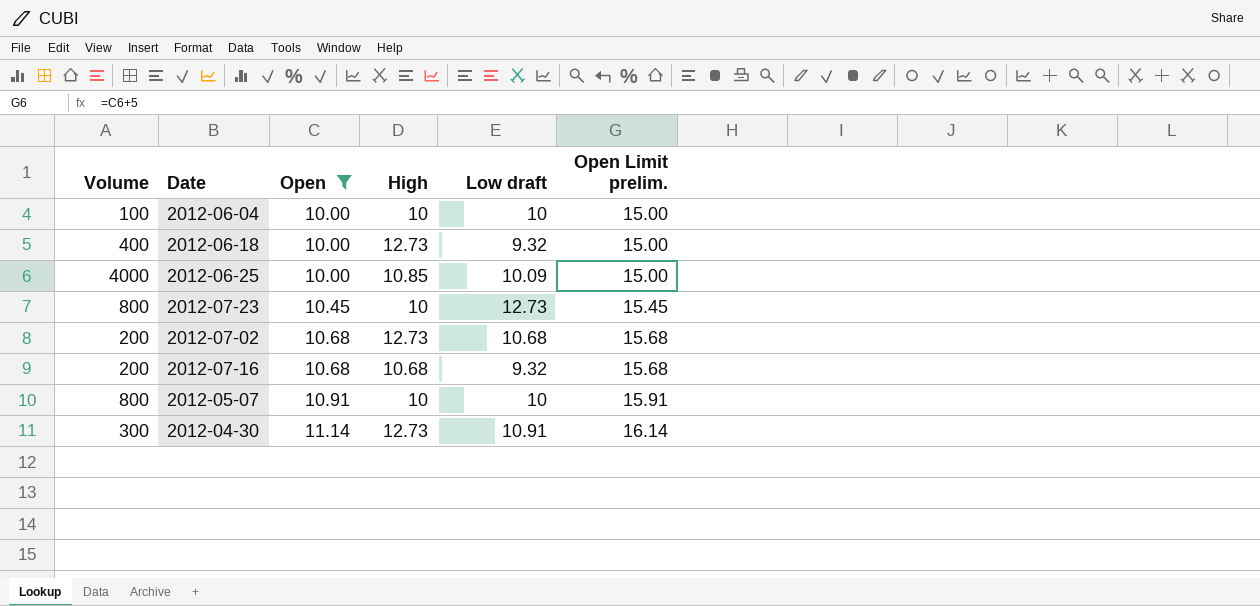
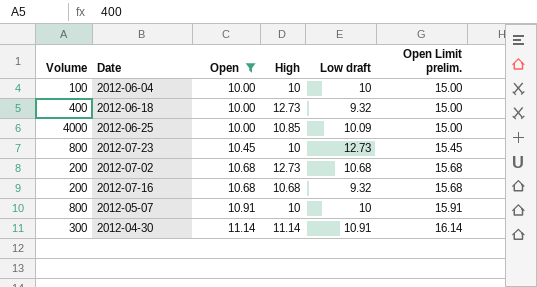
2012-04-30 | High: 12.73 -> 11.14

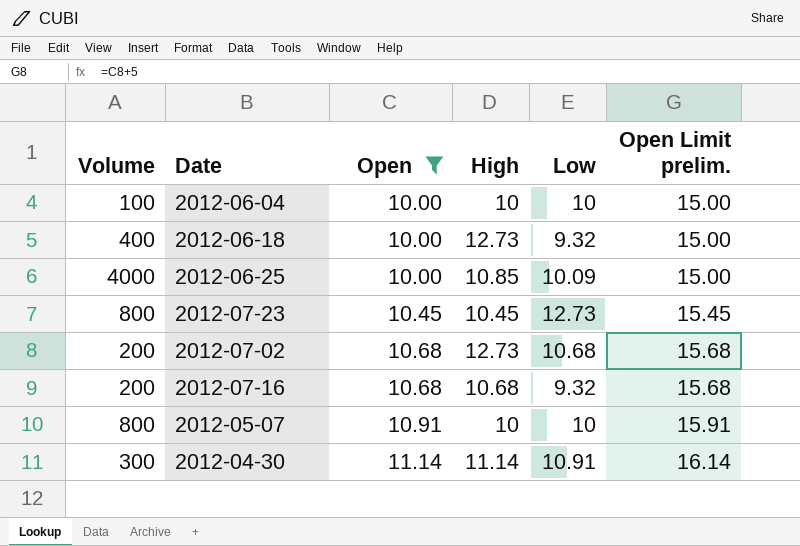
column name: Low draft -> Low
2012-07-23 | High: 10 -> 10.45

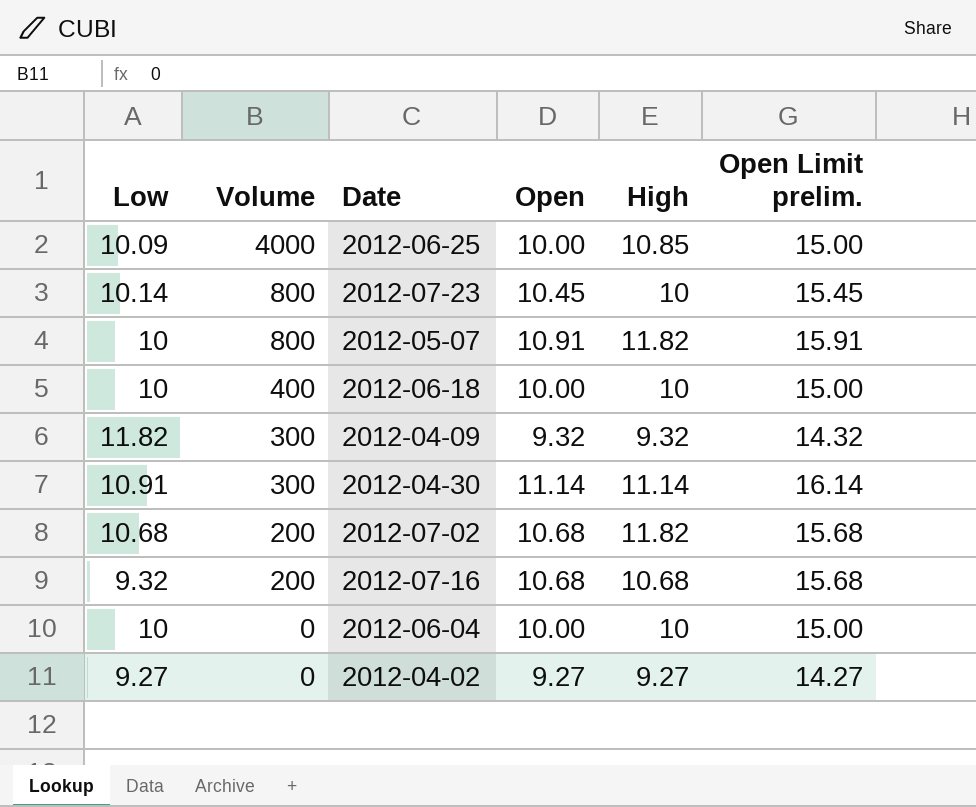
filter: Open >= 10.00 -> none
row order: Open ascending -> Volume descending
column Low | position: 5 -> 1
2012-07-23 | Low: 12.73 -> 10.14
2012-07-23 | High: 10.45 -> 10
2012-05-07 | High: 10 -> 11.82
2012-06-18 | Low: 9.32 -> 10
2012-06-18 | High: 12.73 -> 10
2012-07-02 | High: 12.73 -> 11.82
2012-06-04 | Volume: 100 -> 0

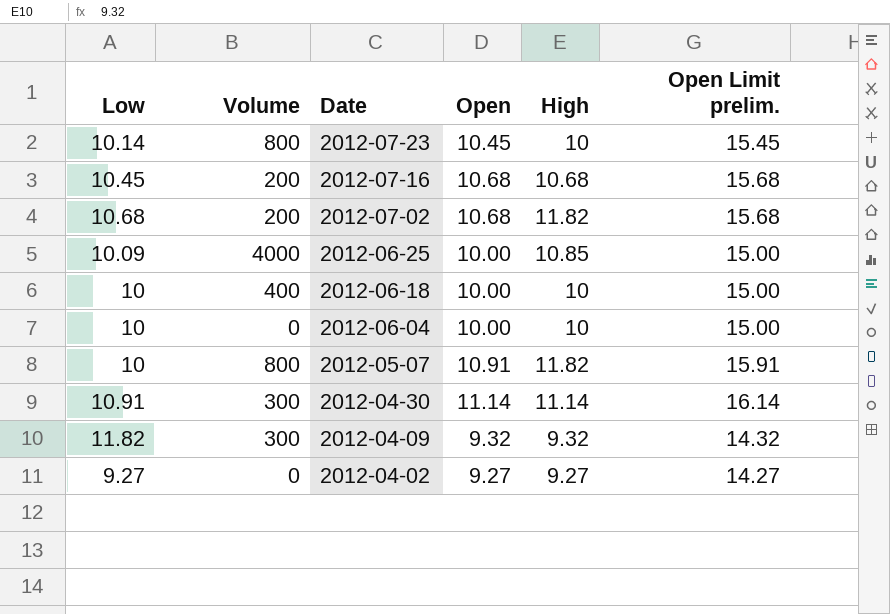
row order: Volume descending -> Date descending
2012-07-16 | Low: 9.32 -> 10.45

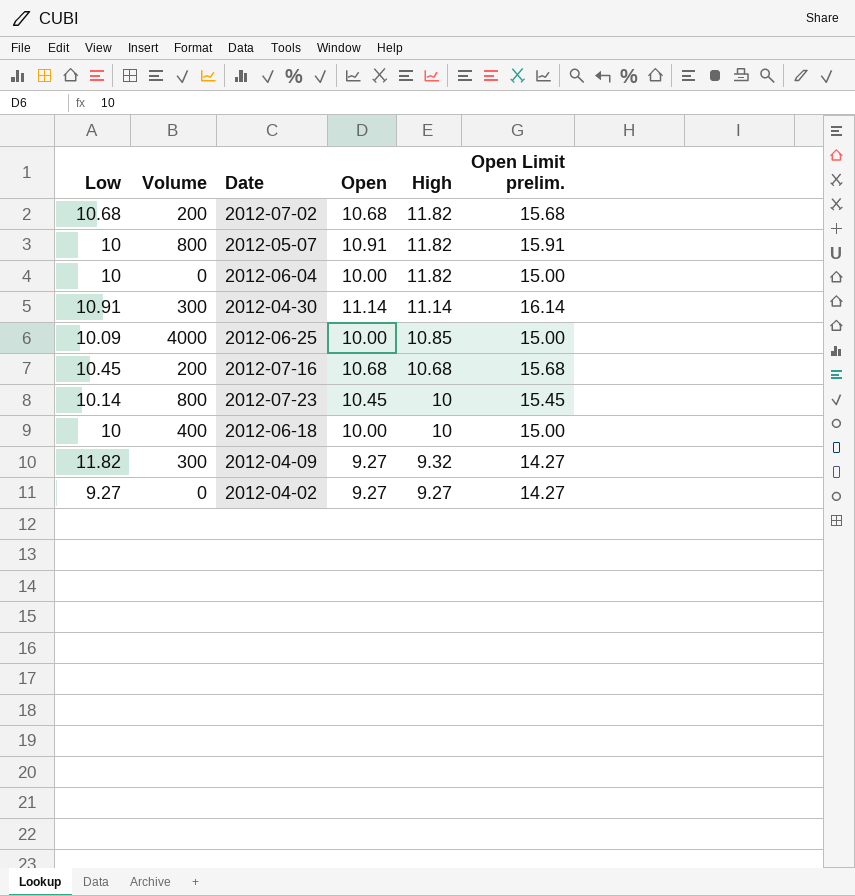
row order: Date descending -> High descending
2012-06-04 | High: 10 -> 11.82
2012-04-09 | Open: 9.32 -> 9.27
2012-04-09 | Open Limit prelim.: 14.32 -> 14.27

